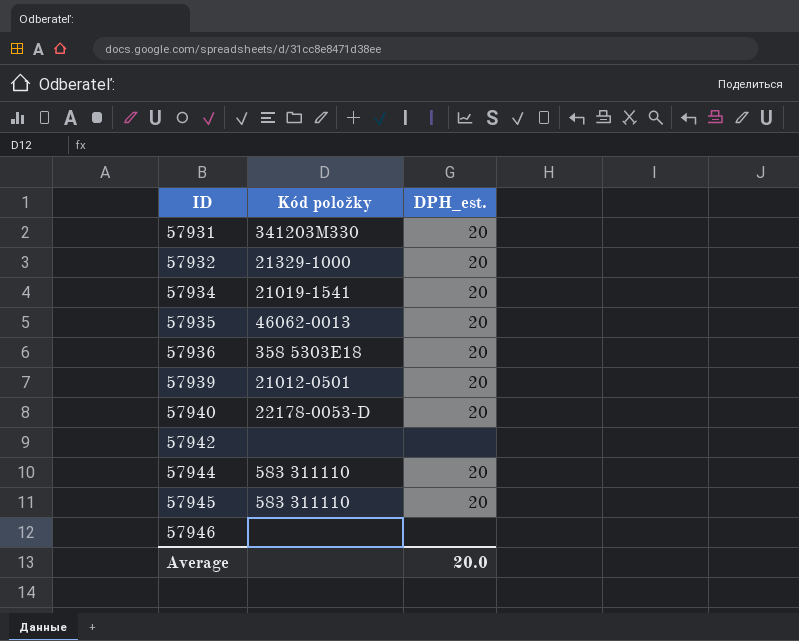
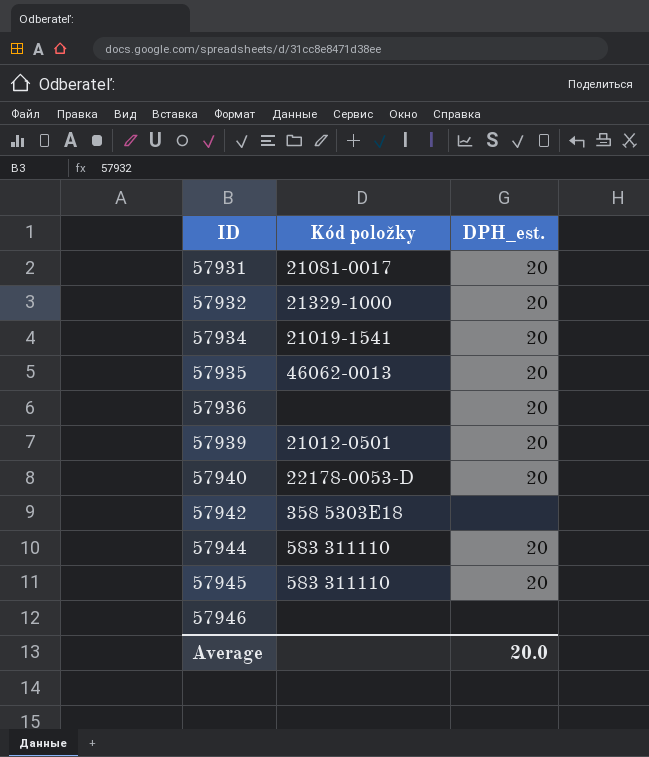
57931 | Kód položky: 341203M330 -> 21081-0017
57936 | Kód položky: 358 5303E18 -> none
57942 | Kód položky: none -> 358 5303E18

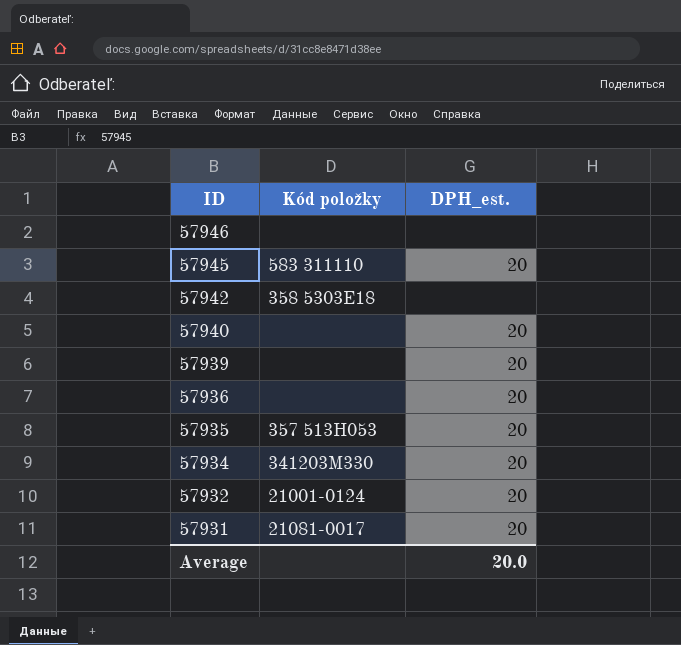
row order: ID ascending -> ID descending
row 57944: 583 311110 | 20 -> none
57940 | Kód položky: 22178-0053-D -> none
57939 | Kód položky: 21012-0501 -> none
57935 | Kód položky: 46062-0013 -> 357 513H053
57934 | Kód položky: 21019-1541 -> 341203M330
57932 | Kód položky: 21329-1000 -> 21001-0124

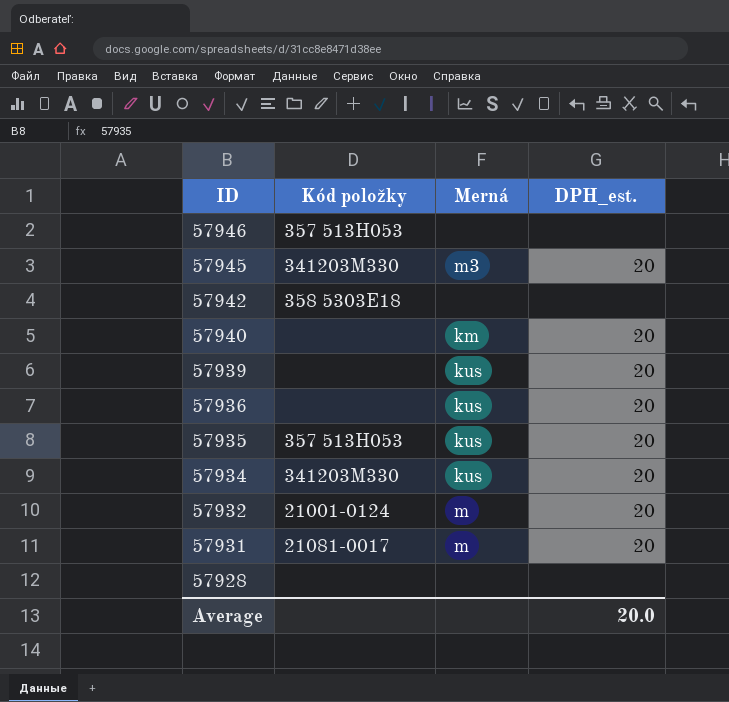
column Merná | position: none -> 3
57946 | Kód položky: none -> 357 513H053
57945 | Kód položky: 583 311110 -> 341203M330
row 57928: none -> none | none | none

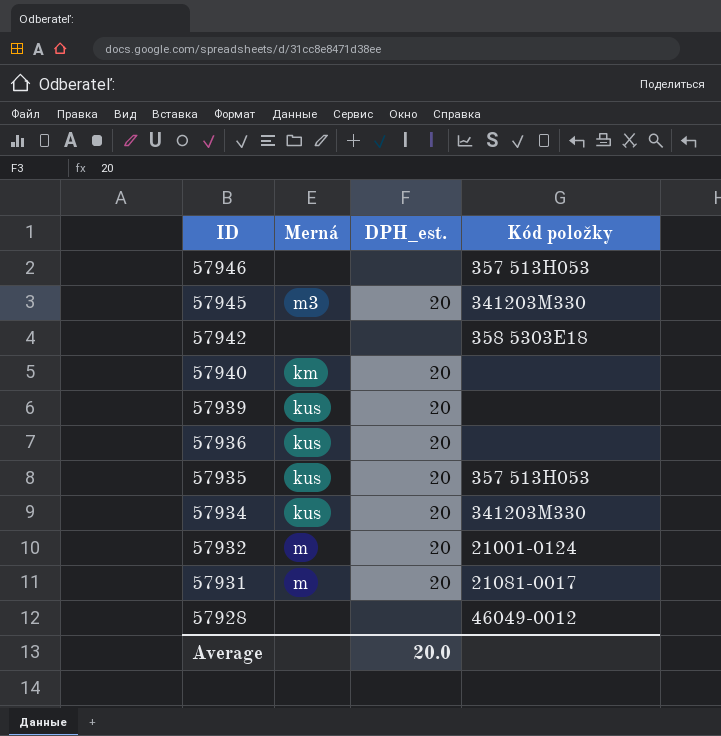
column Kód položky | position: 2 -> 4
57928 | Kód položky: none -> 46049-0012

